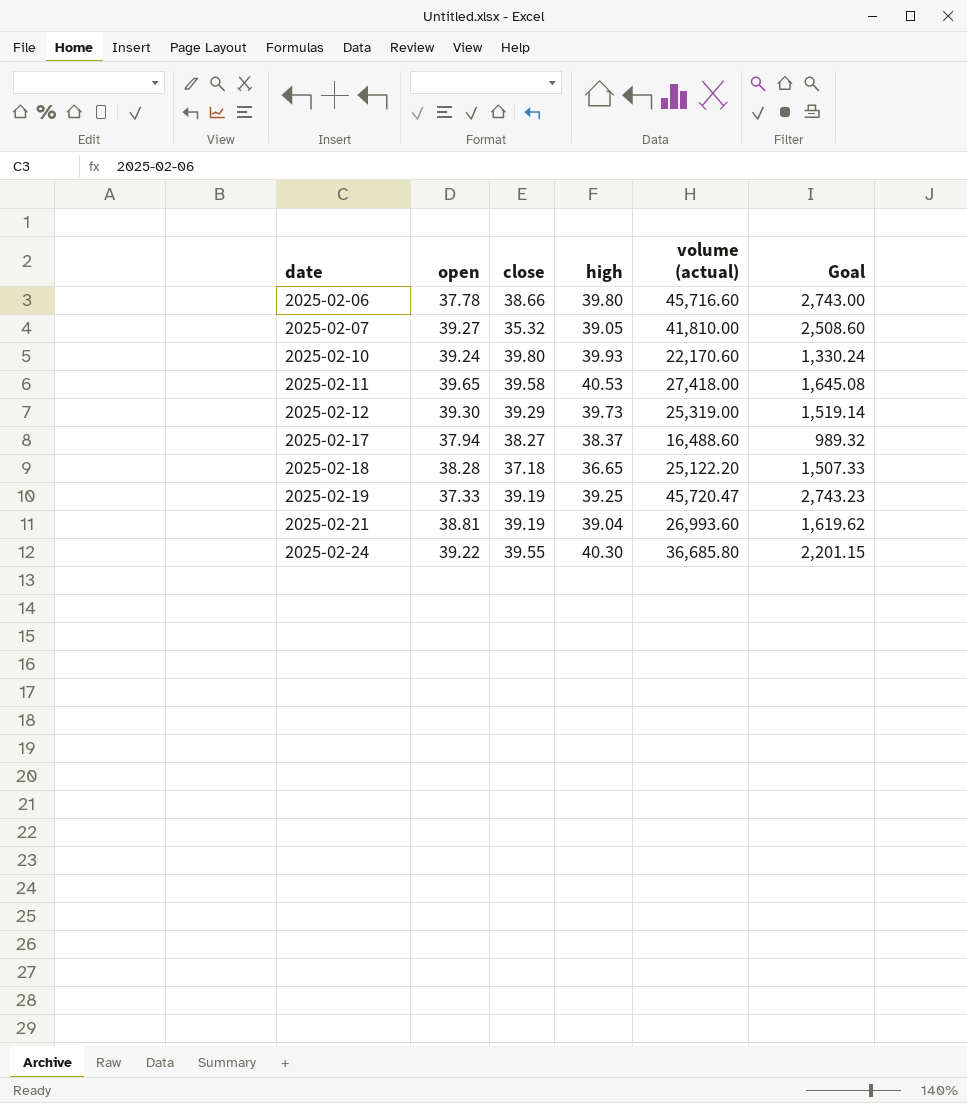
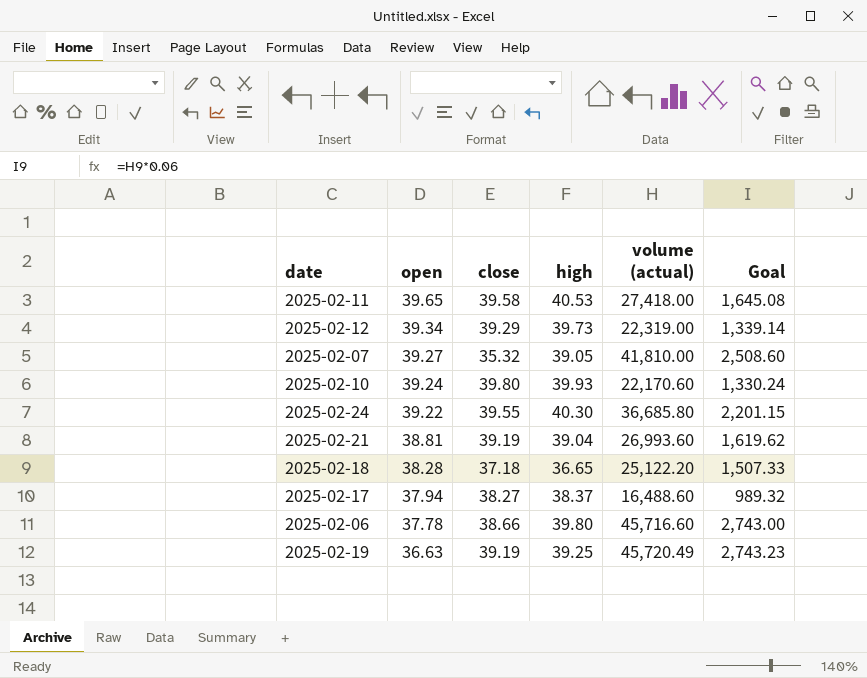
row order: date ascending -> open descending
2025-02-12 | open: 39.30 -> 39.34
2025-02-12 | volume (actual): 25,319.00 -> 22,319.00
2025-02-12 | Goal: 1,519.14 -> 1,339.14
2025-02-19 | open: 37.33 -> 36.63
2025-02-19 | volume (actual): 45,720.47 -> 45,720.49

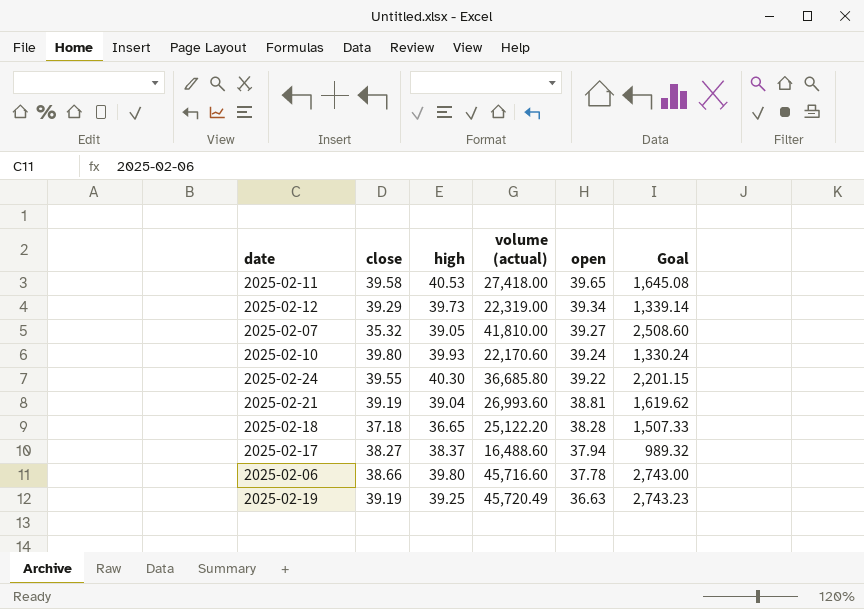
column open | position: 2 -> 5

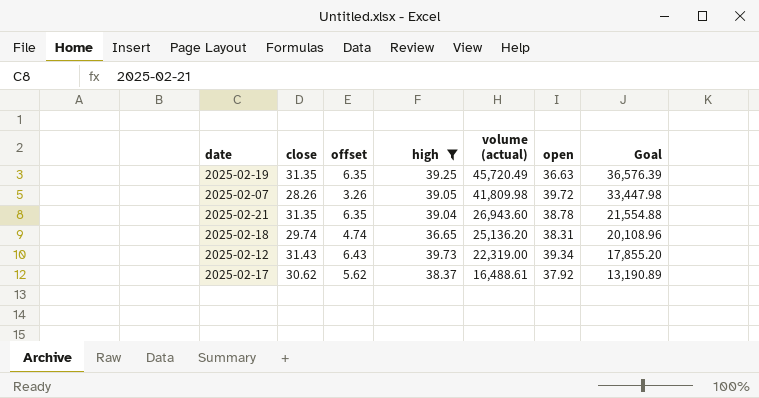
filter: none -> high <= 39.73
row order: open descending -> volume (actual) descending
column offset | formula: none -> [close] - 25
column Goal | formula: [volume (actual)] * 0.06 -> [volume (actual)] * 0.8
2025-02-19 | close: 39.19 -> 31.35
2025-02-07 | close: 35.32 -> 28.26
2025-02-07 | volume (actual): 41,810.00 -> 41,809.98
2025-02-07 | open: 39.27 -> 39.72
2025-02-21 | close: 39.19 -> 31.35
2025-02-21 | volume (actual): 26,993.60 -> 26,943.60
2025-02-21 | open: 38.81 -> 38.78
2025-02-18 | close: 37.18 -> 29.74
2025-02-18 | volume (actual): 25,122.20 -> 25,136.20
2025-02-18 | open: 38.28 -> 38.31
2025-02-12 | close: 39.29 -> 31.43
2025-02-17 | close: 38.27 -> 30.62
2025-02-17 | volume (actual): 16,488.60 -> 16,488.61
2025-02-17 | open: 37.94 -> 37.92

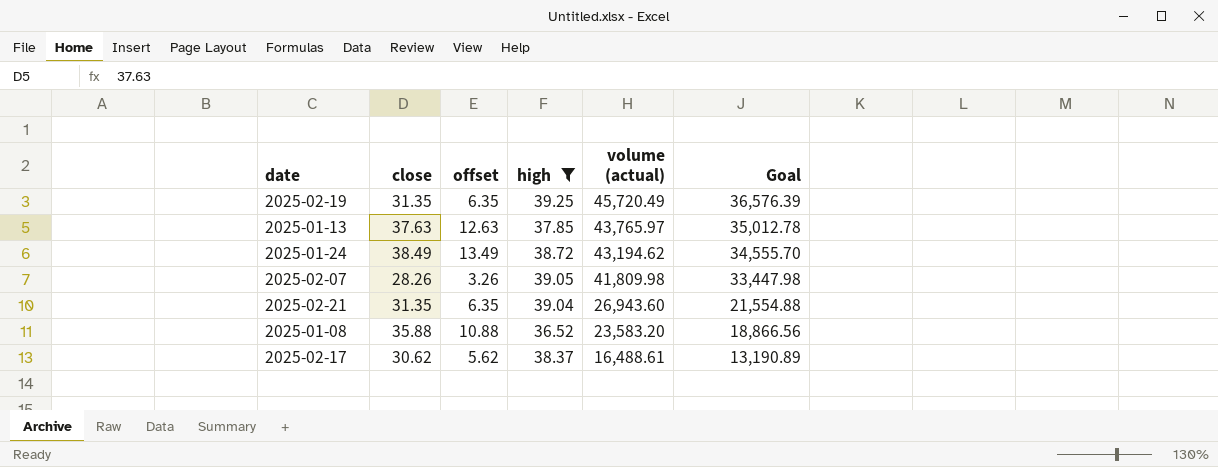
column open | position: 6 -> none
row 2025-02-18: 29.74 | 4.74 | 36.65 | 25,136.20 | 38.31 | 20,108.96 -> none
row 2025-02-12: 31.43 | 6.43 | 39.73 | 22,319.00 | 39.34 | 17,855.20 -> none
row 2025-01-13: none -> 37.63 | 12.63 | 37.85 | 43,765.97 | 35,012.78
row 2025-01-24: none -> 38.49 | 13.49 | 38.72 | 43,194.62 | 34,555.70
row 2025-01-08: none -> 35.88 | 10.88 | 36.52 | 23,583.20 | 18,866.56

